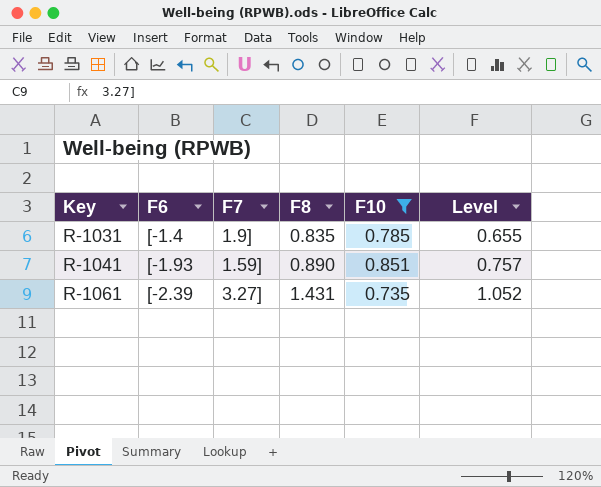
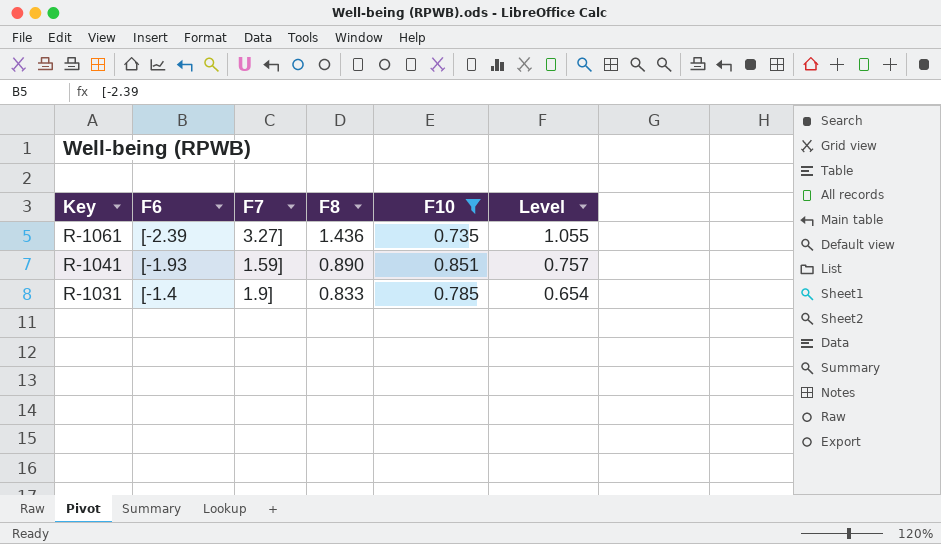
row order: Key ascending -> Key descending
R-1061 | F8: 1.431 -> 1.436
R-1061 | Level: 1.052 -> 1.055
R-1031 | F8: 0.835 -> 0.833
R-1031 | Level: 0.655 -> 0.654

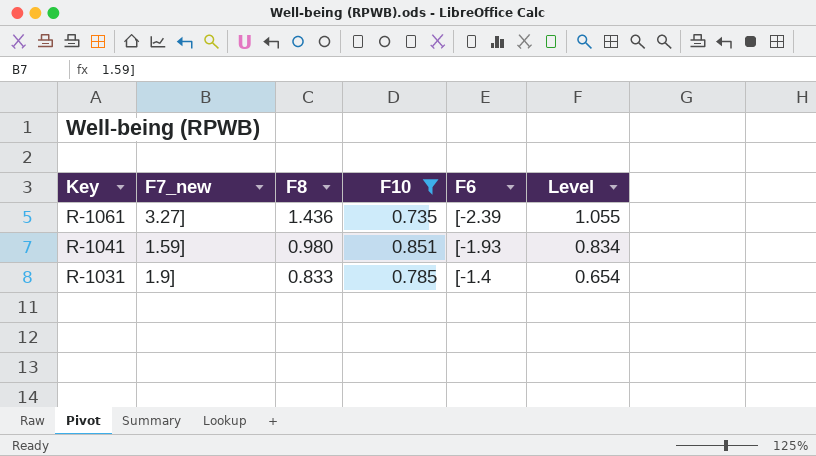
column name: F7 -> F7_new
column F6 | position: 2 -> 5
R-1041 | F8: 0.890 -> 0.980
R-1041 | Level: 0.757 -> 0.834

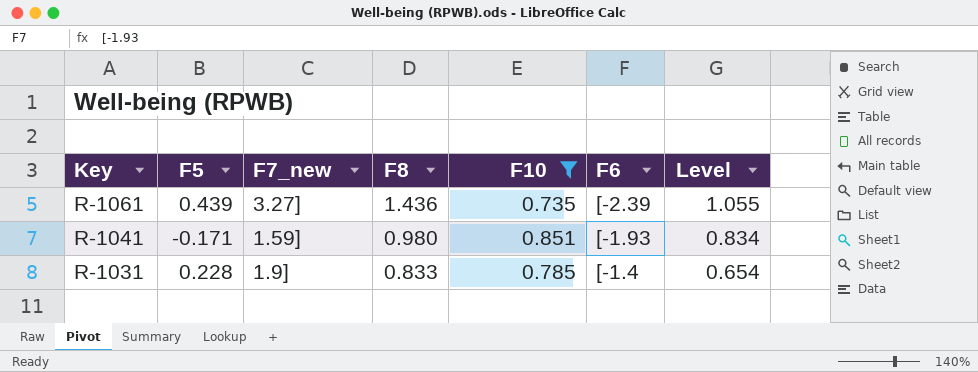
column F5 | position: none -> 2

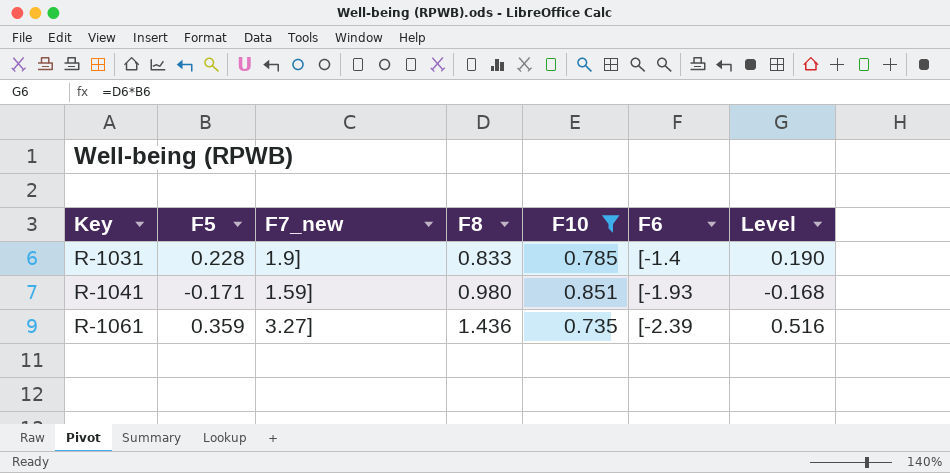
row order: Key descending -> Key ascending
column Level | formula: [F8] * [F10] -> [F5] * [F8]
R-1061 | F5: 0.439 -> 0.359

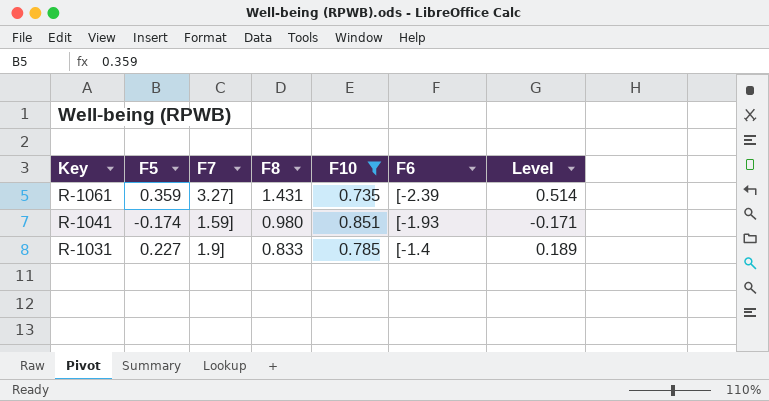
row order: Key ascending -> Key descending
column name: F7_new -> F7
R-1061 | F8: 1.436 -> 1.431
R-1061 | Level: 0.516 -> 0.514
R-1041 | F5: -0.171 -> -0.174
R-1041 | Level: -0.168 -> -0.171
R-1031 | F5: 0.228 -> 0.227
R-1031 | Level: 0.190 -> 0.189

